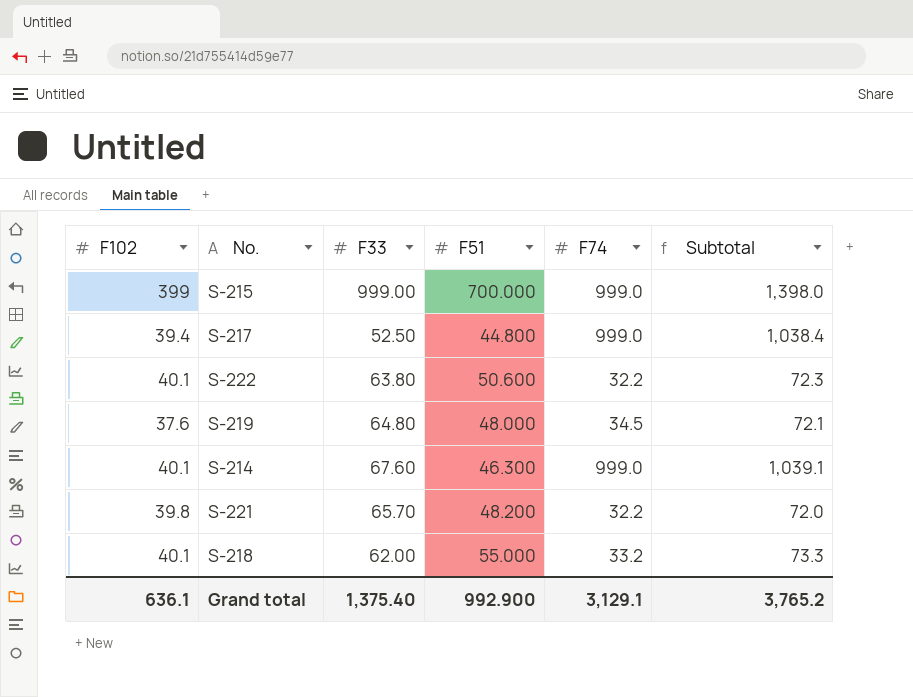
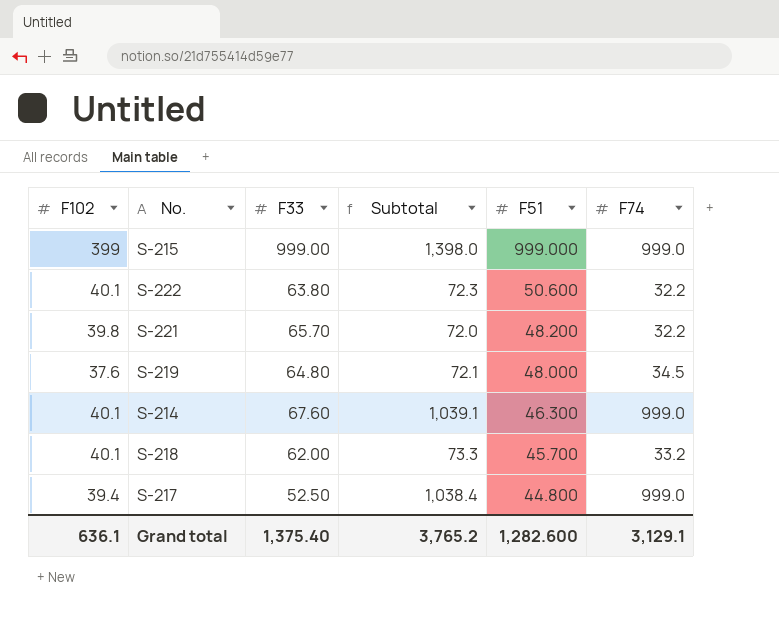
row order: none -> F51 descending
column Subtotal | position: 6 -> 4
S-215 | F51: 700.000 -> 999.000
S-218 | F51: 55.000 -> 45.700
Grand total | F51: 992.900 -> 1,282.600

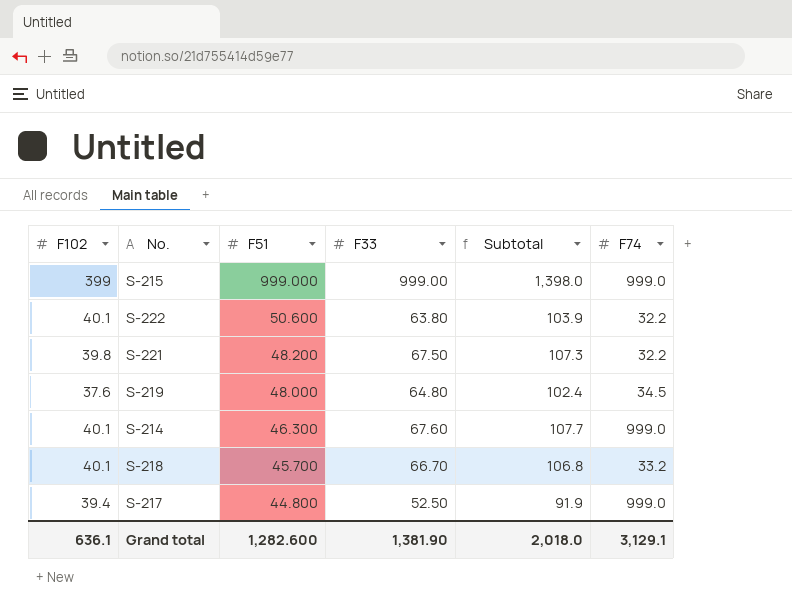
column F51 | position: 5 -> 3
column Subtotal | formula: [F102] + [F74] -> [F102] + [F33]
S-221 | F33: 65.70 -> 67.50
S-218 | F33: 62.00 -> 66.70
Grand total | F33: 1,375.40 -> 1,381.90
Grand total | Subtotal: 3,765.2 -> 2,018.0

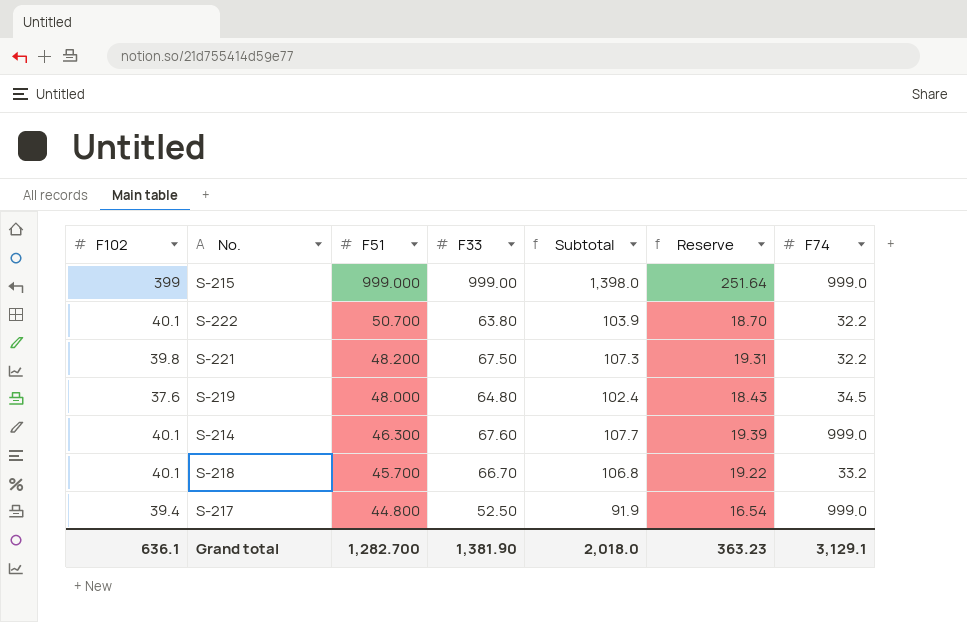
column Reserve | formula: none -> [Subtotal] * 0.18
S-222 | F51: 50.600 -> 50.700
Grand total | F51: 1,282.600 -> 1,282.700

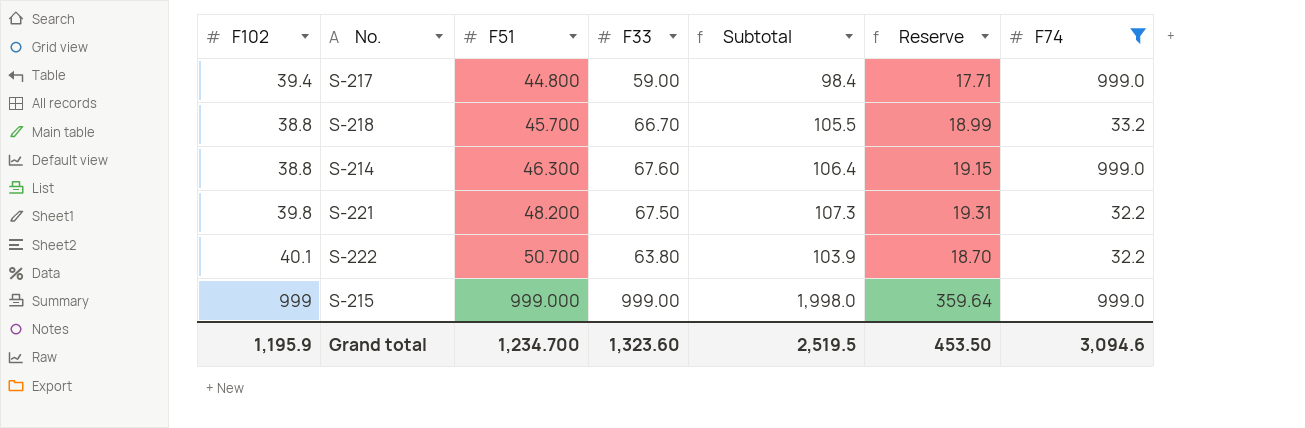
filter: none -> F74 != 34.5
row order: F51 descending -> F51 ascending
S-217 | F33: 52.50 -> 59.00
S-217 | Subtotal: 91.9 -> 98.4
S-217 | Reserve: 16.54 -> 17.71
S-218 | F102: 40.1 -> 38.8
S-218 | Subtotal: 106.8 -> 105.5
S-218 | Reserve: 19.22 -> 18.99
S-214 | F102: 40.1 -> 38.8
S-214 | Subtotal: 107.7 -> 106.4
S-214 | Reserve: 19.39 -> 19.15
S-215 | F102: 399 -> 999
S-215 | Subtotal: 1,398.0 -> 1,998.0
S-215 | Reserve: 251.64 -> 359.64
Grand total | F102: 636.1 -> 1,195.9
Grand total | F51: 1,282.700 -> 1,234.700
Grand total | F33: 1,381.90 -> 1,323.60
Grand total | Subtotal: 2,018.0 -> 2,519.5
Grand total | Reserve: 363.23 -> 453.50
Grand total | F74: 3,129.1 -> 3,094.6

